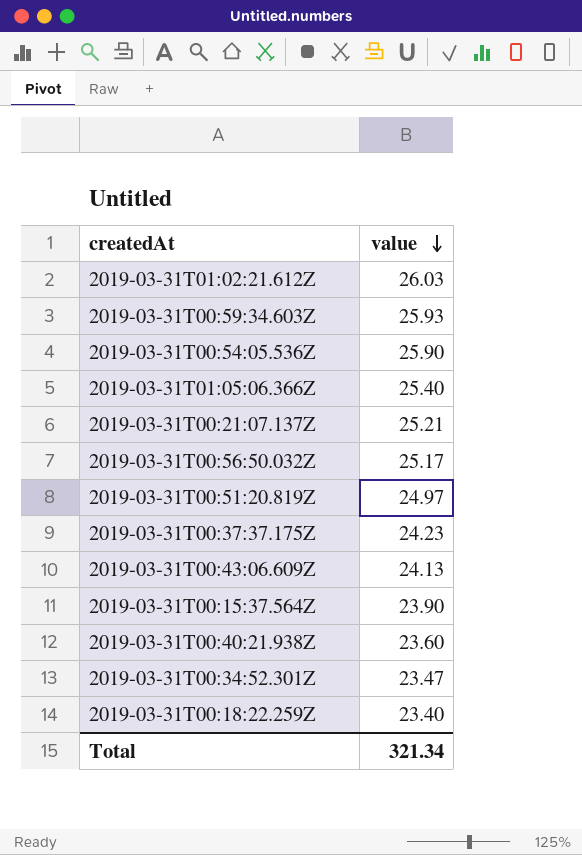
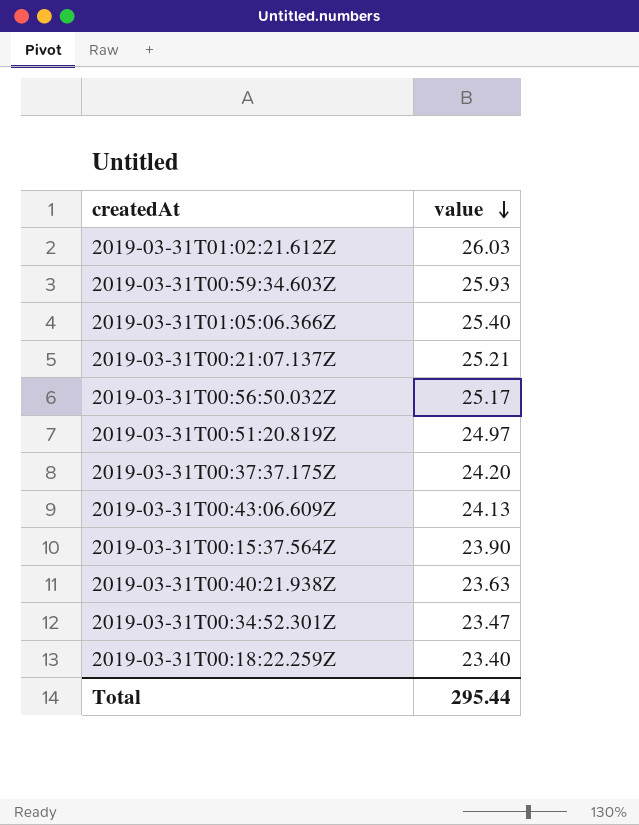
row 2019-03-31T00:54:05.536Z: 25.90 -> none
2019-03-31T00:37:37.175Z | value: 24.23 -> 24.20
2019-03-31T00:40:21.938Z | value: 23.60 -> 23.63
Total | value: 321.34 -> 295.44

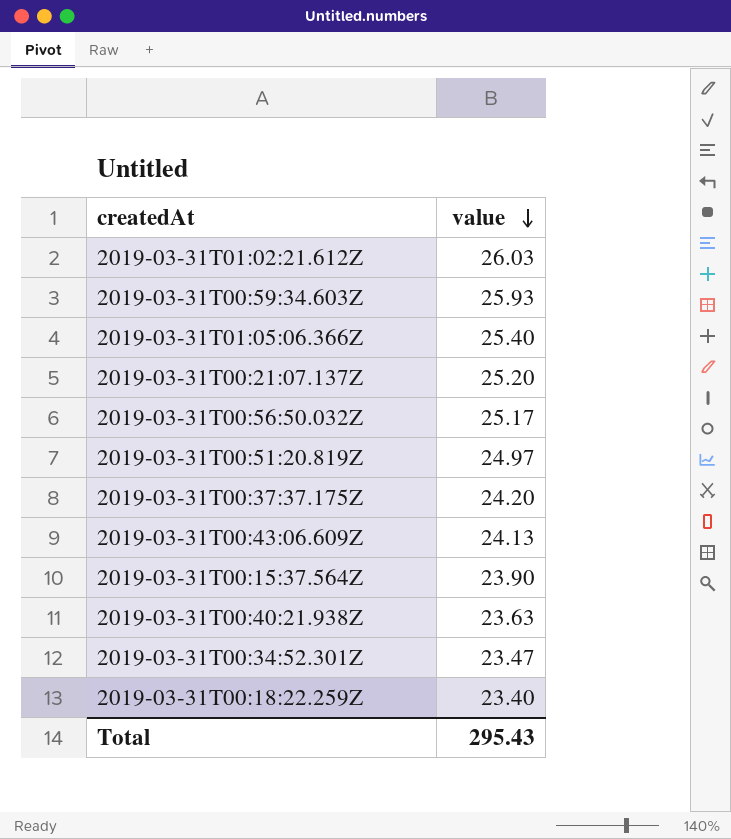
2019-03-31T00:21:07.137Z | value: 25.21 -> 25.20
Total | value: 295.44 -> 295.43

